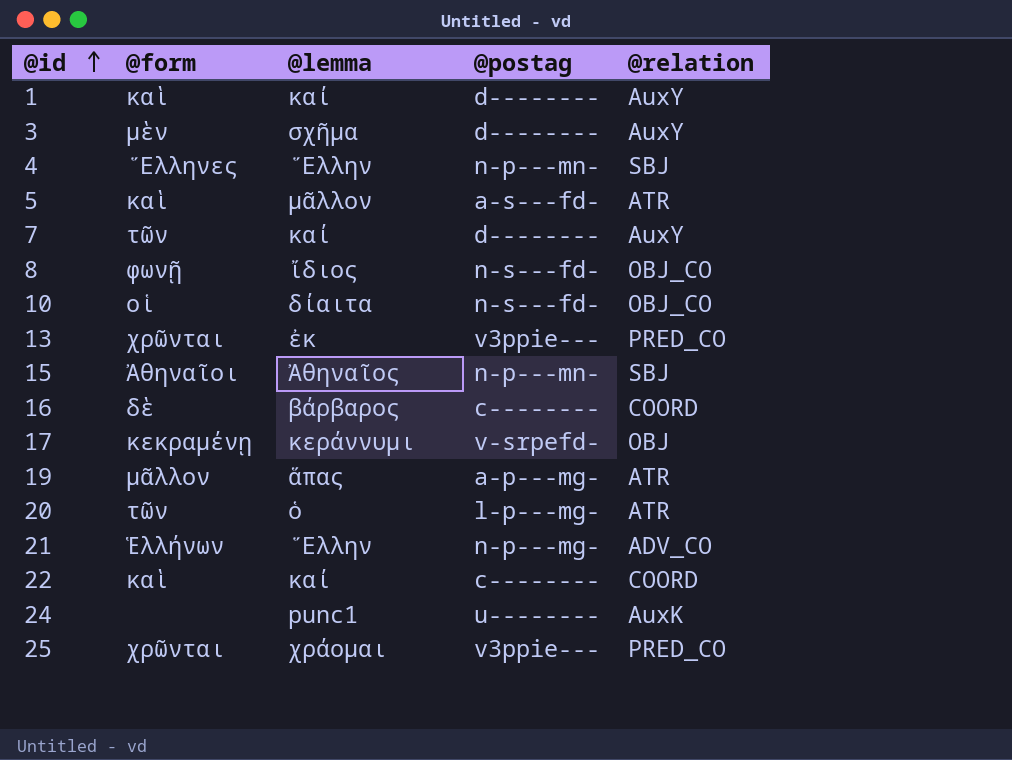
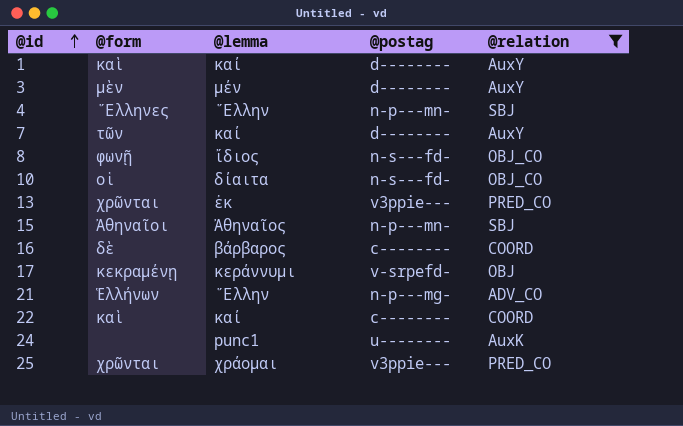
filter: none -> @relation != ATR
3 | @lemma: σχῆμα -> μέν

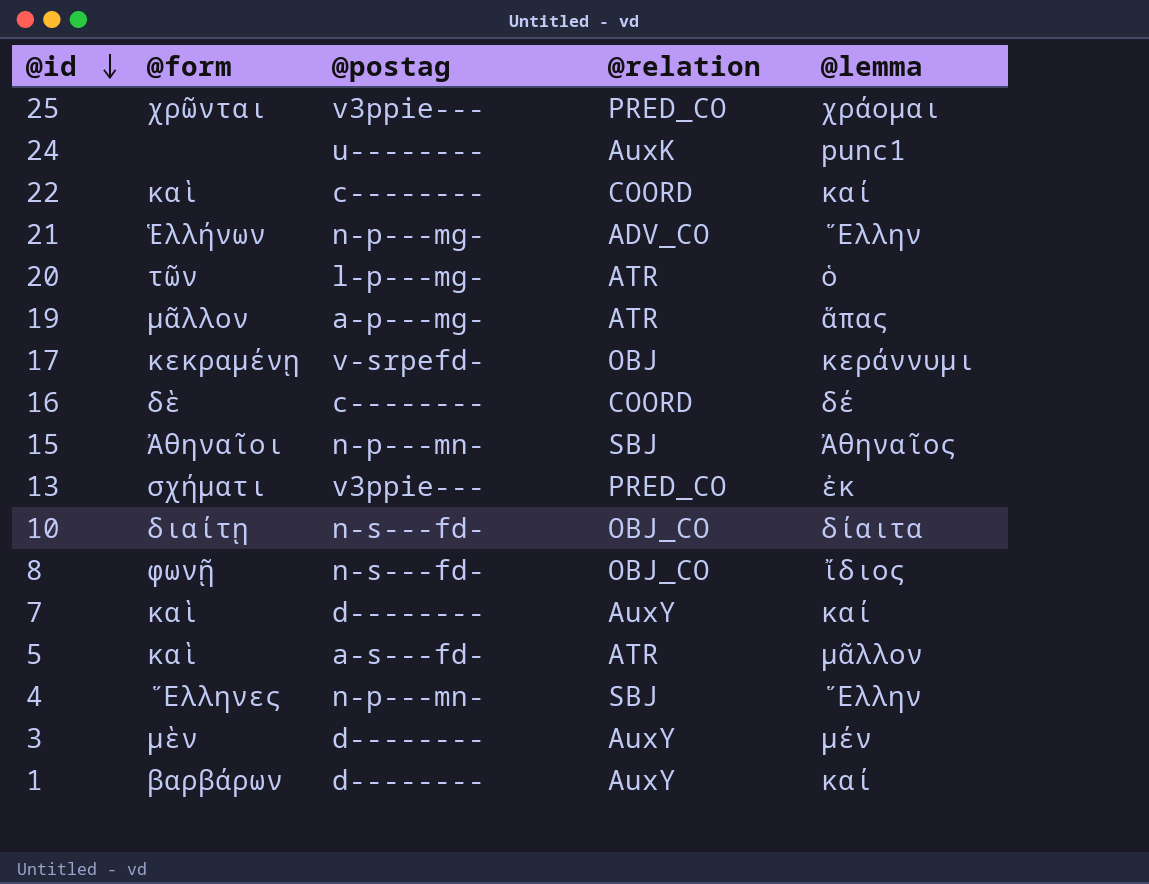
filter: @relation != ATR -> none
row order: @id ascending -> @id descending
column @lemma | position: 3 -> 5
16 | @lemma: βάρβαρος -> δέ
13 | @form: χρῶνται -> σχήματι
10 | @form: οἱ -> διαίτῃ
7 | @form: τῶν -> καὶ
1 | @form: καὶ -> βαρβάρων

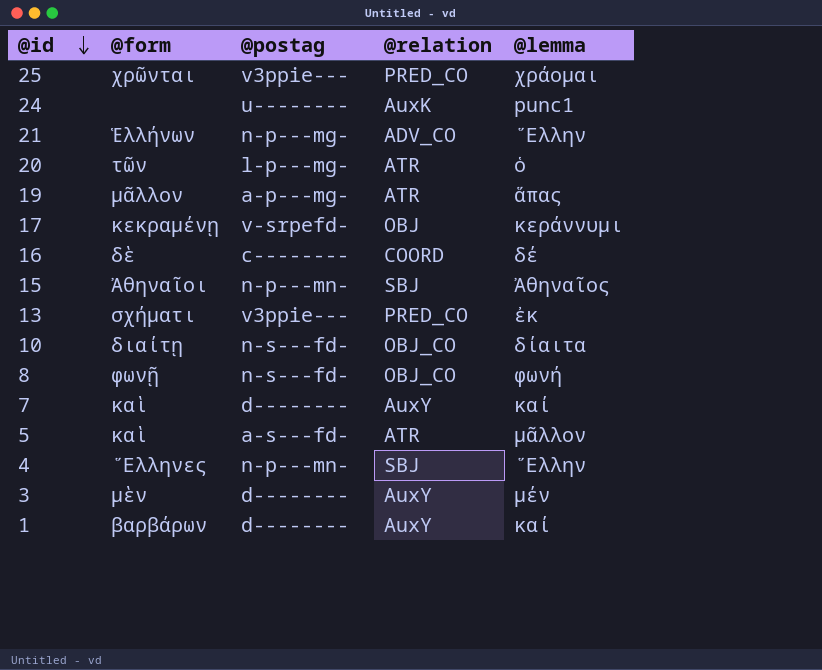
row 22: καὶ | c-------- | COORD | καί -> none
8 | @lemma: ἴδιος -> φωνή

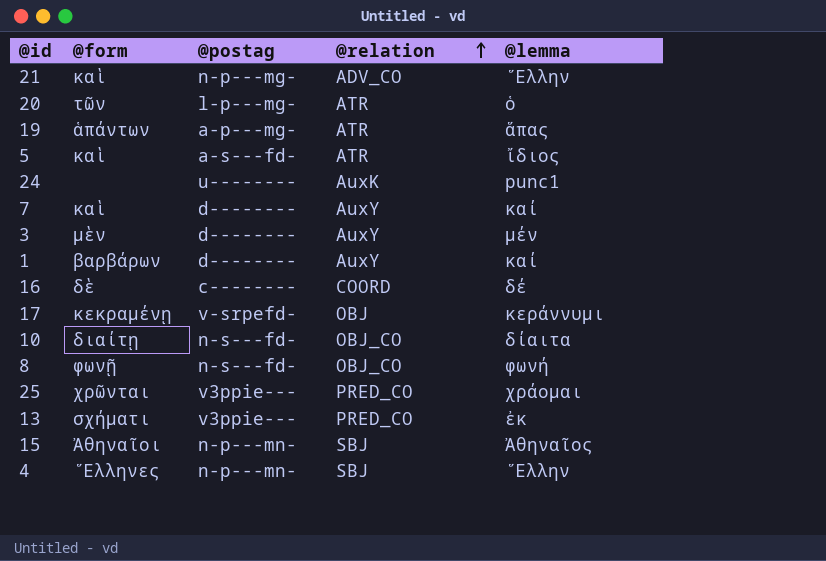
row order: @id descending -> @relation ascending
21 | @form: Ἑλλήνων -> καὶ
19 | @form: μᾶλλον -> ἁπάντων
5 | @lemma: μᾶλλον -> ἴδιος

